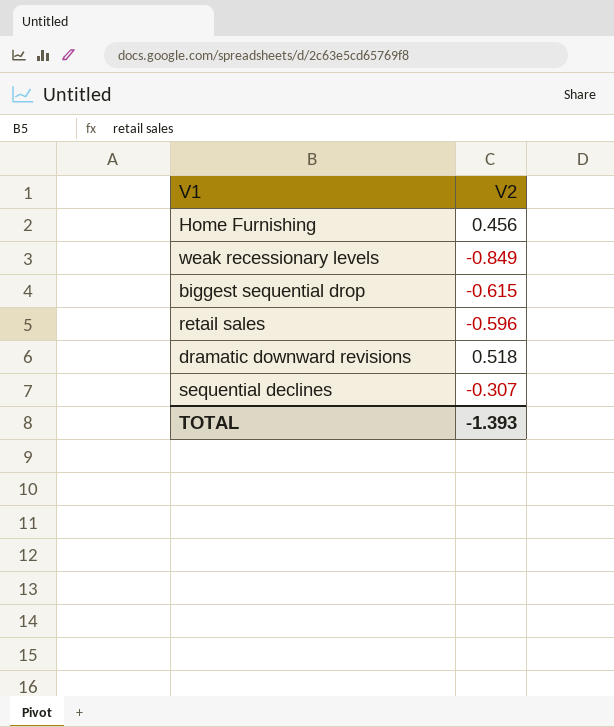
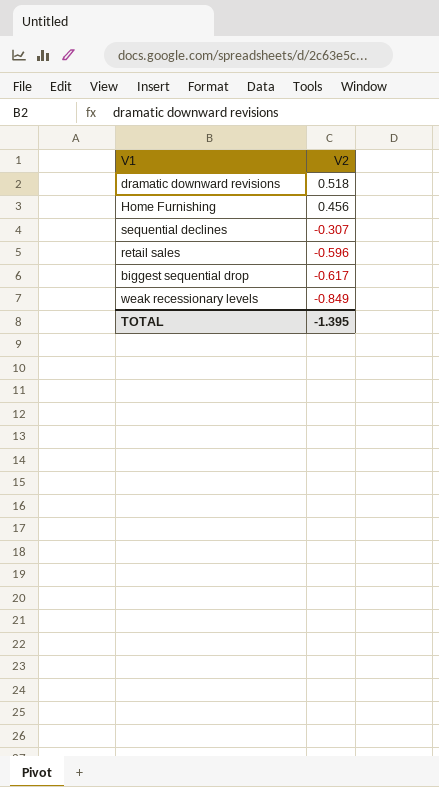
row order: none -> V2 descending
biggest sequential drop | V2: -0.615 -> -0.617
TOTAL | V2: -1.393 -> -1.395

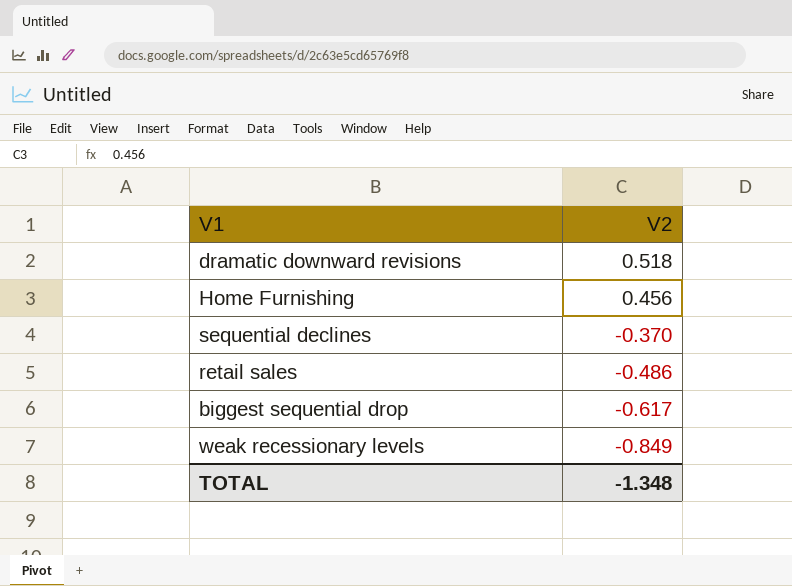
sequential declines | V2: -0.307 -> -0.370
retail sales | V2: -0.596 -> -0.486
TOTAL | V2: -1.395 -> -1.348

